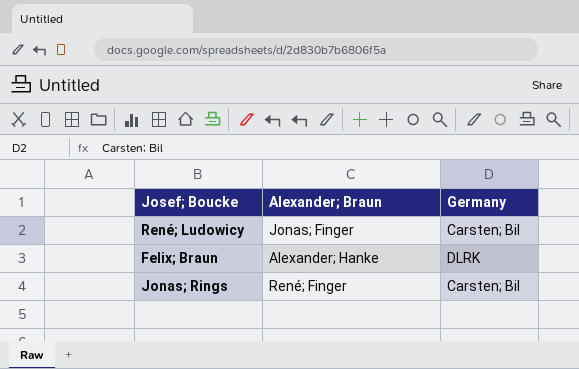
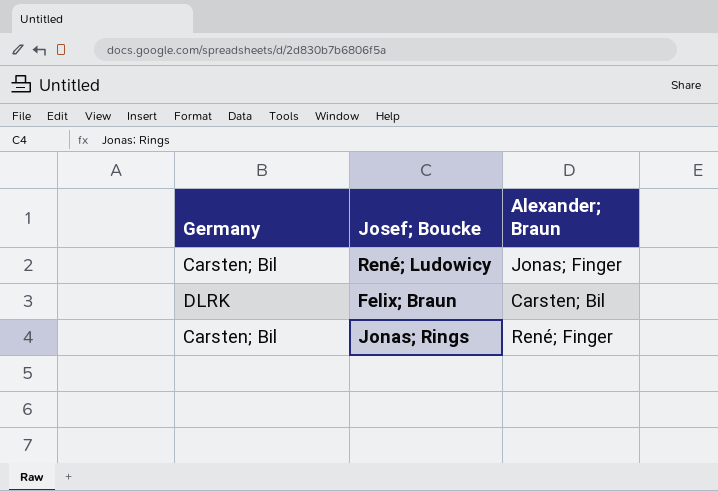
column Germany | position: 3 -> 1
Felix; Braun | Alexander; Braun: Alexander; Hanke -> Carsten; Bil

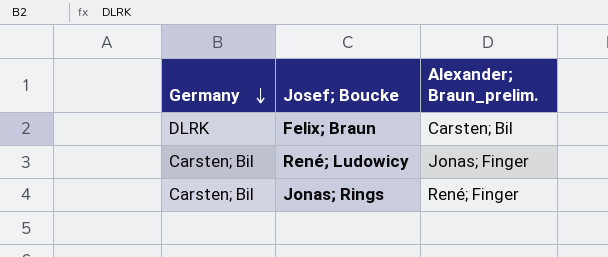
row order: none -> Germany descending
column name: Alexander; Braun -> Alexander; Braun_prelim.

